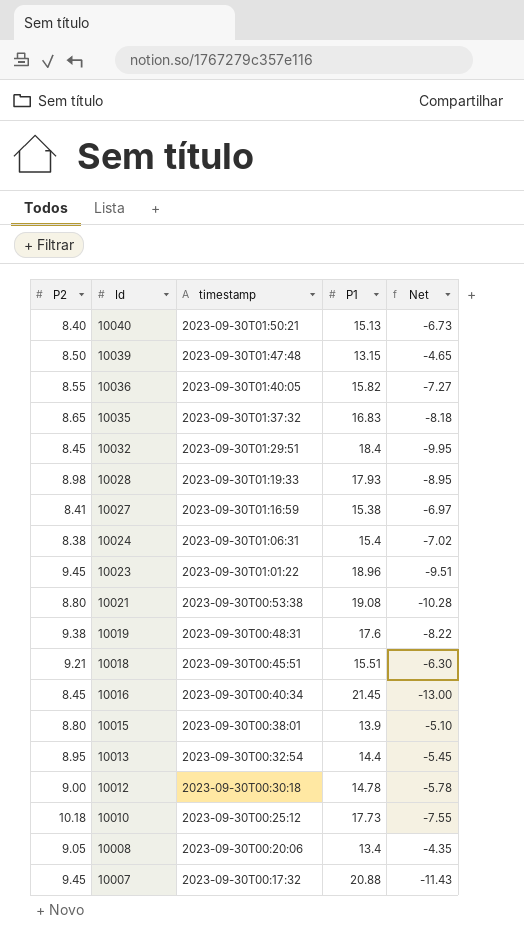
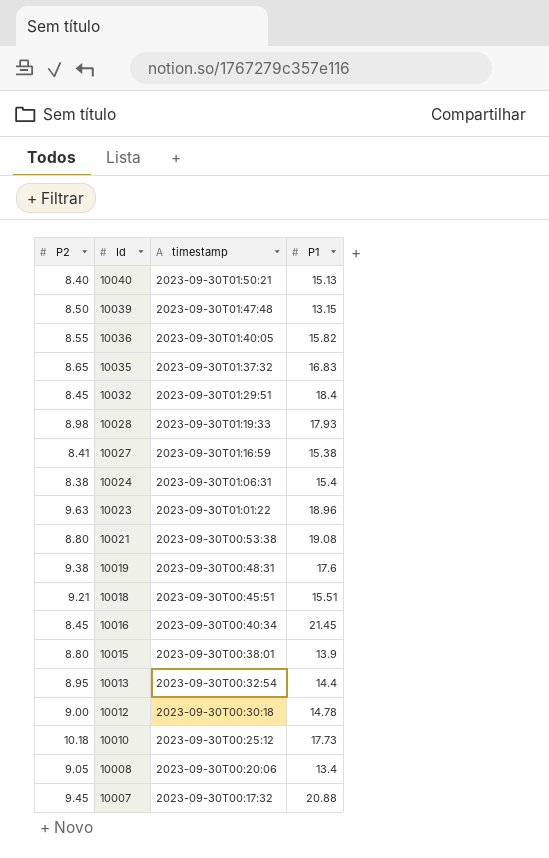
column Net | formula: [P2] - [P1] -> none
10023 | P2: 9.45 -> 9.63

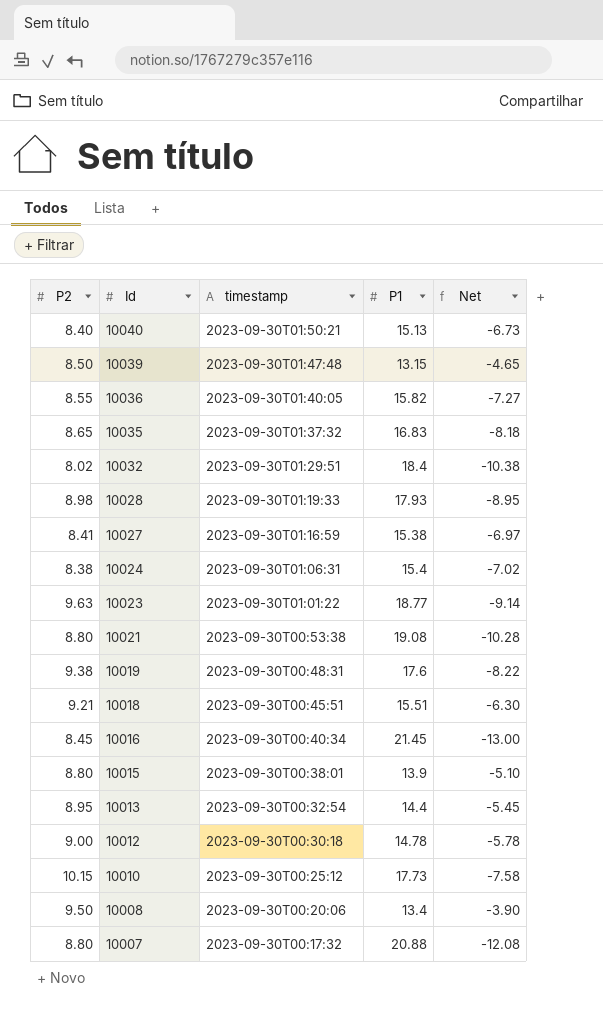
column Net | formula: none -> [P2] - [P1]
10032 | P2: 8.45 -> 8.02
10023 | P1: 18.96 -> 18.77
10010 | P2: 10.18 -> 10.15
10008 | P2: 9.05 -> 9.50
10007 | P2: 9.45 -> 8.80

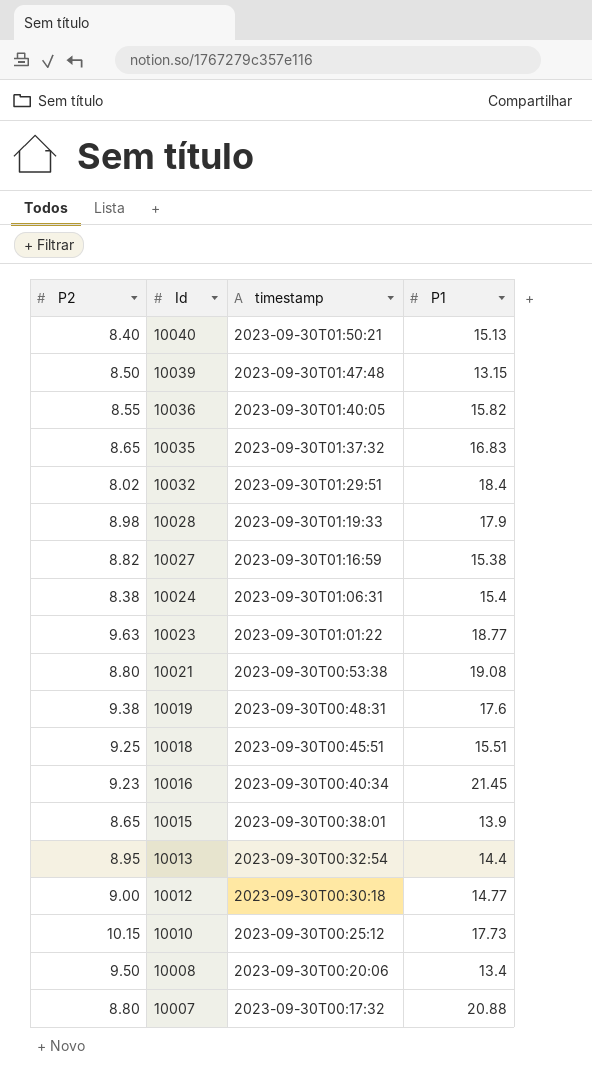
column Net | formula: [P2] - [P1] -> none
10028 | P1: 17.93 -> 17.9
10027 | P2: 8.41 -> 8.82
10018 | P2: 9.21 -> 9.25
10016 | P2: 8.45 -> 9.23
10015 | P2: 8.80 -> 8.65
10012 | P1: 14.78 -> 14.77

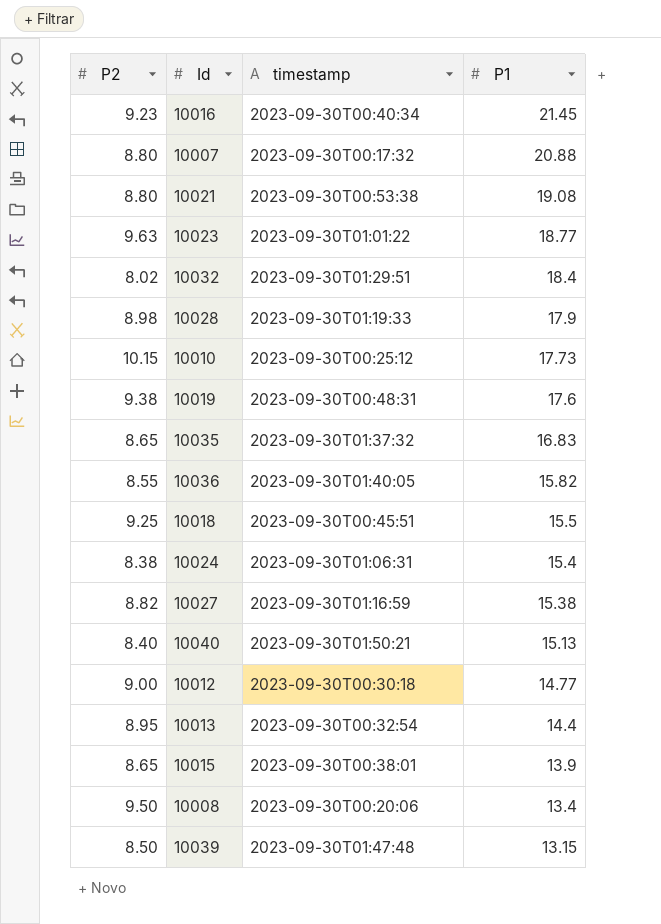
row order: Id descending -> P1 descending
10018 | P1: 15.51 -> 15.5

